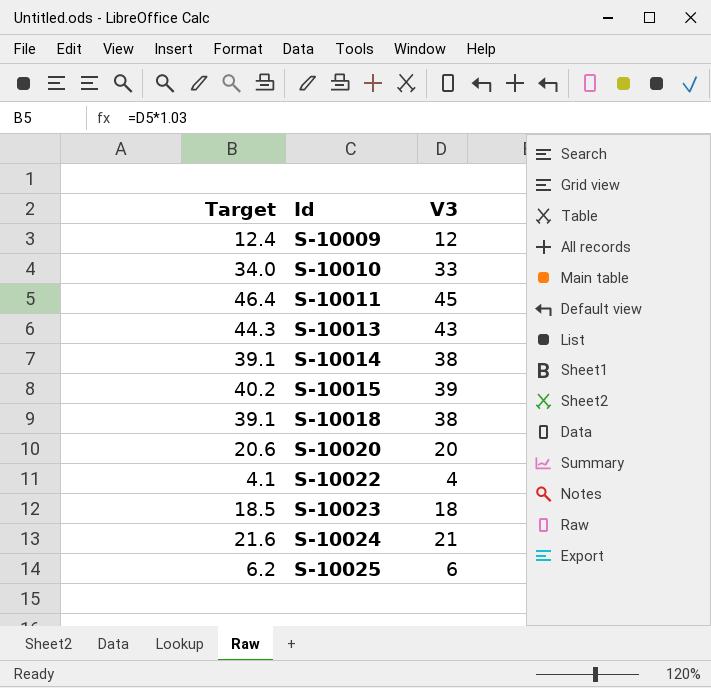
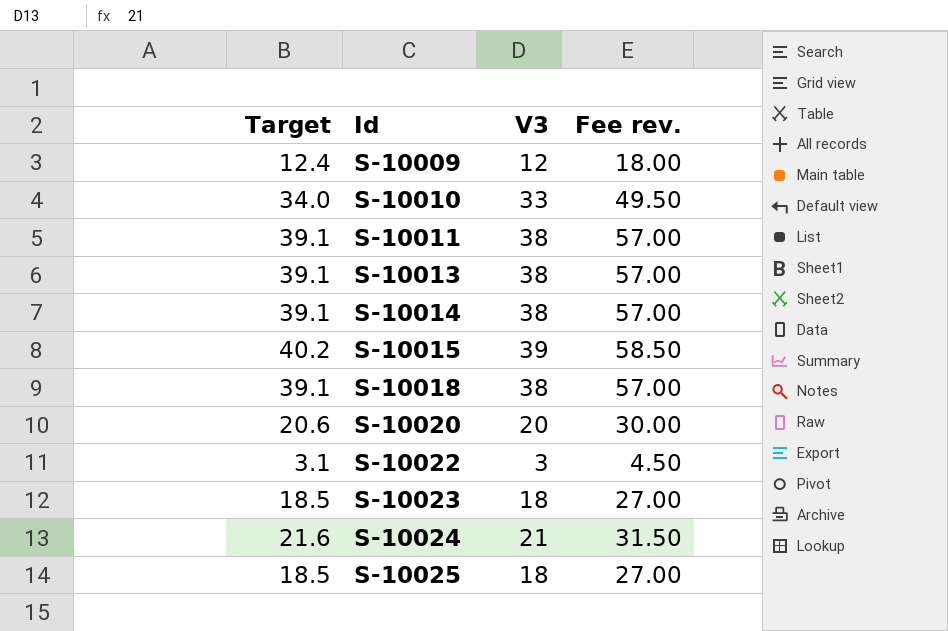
column Fee rev. | formula: none -> [V3] * 1.5
S-10011 | Target: 46.4 -> 39.1
S-10011 | V3: 45 -> 38
S-10013 | Target: 44.3 -> 39.1
S-10013 | V3: 43 -> 38
S-10022 | Target: 4.1 -> 3.1
S-10022 | V3: 4 -> 3
S-10025 | Target: 6.2 -> 18.5
S-10025 | V3: 6 -> 18

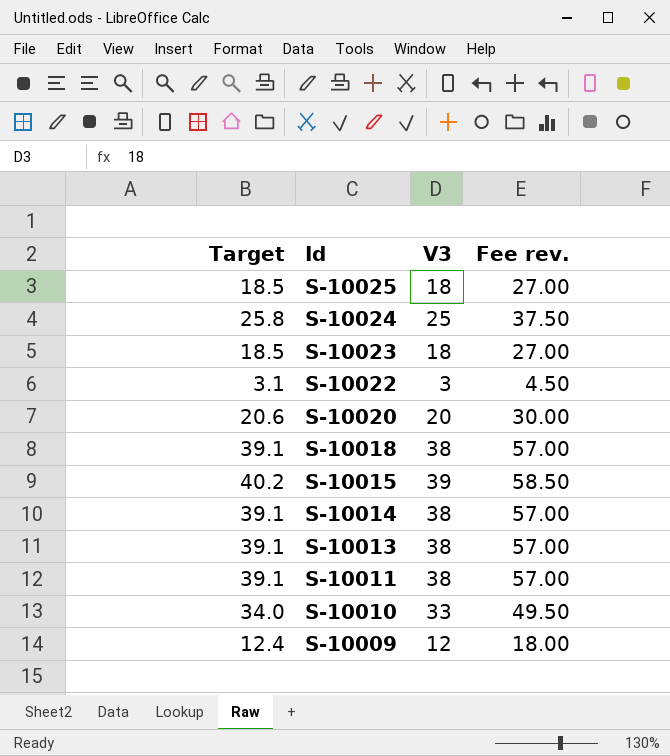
row order: Id ascending -> Id descending
S-10024 | Target: 21.6 -> 25.8
S-10024 | V3: 21 -> 25
S-10024 | Fee rev.: 31.50 -> 37.50

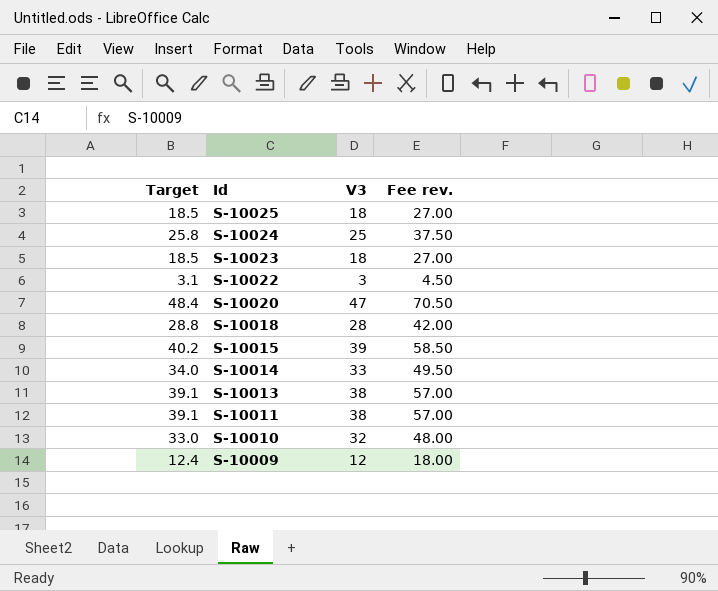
S-10020 | Target: 20.6 -> 48.4
S-10020 | V3: 20 -> 47
S-10020 | Fee rev.: 30.00 -> 70.50
S-10018 | Target: 39.1 -> 28.8
S-10018 | V3: 38 -> 28
S-10018 | Fee rev.: 57.00 -> 42.00
S-10014 | Target: 39.1 -> 34.0
S-10014 | V3: 38 -> 33
S-10014 | Fee rev.: 57.00 -> 49.50
S-10010 | Target: 34.0 -> 33.0
S-10010 | V3: 33 -> 32
S-10010 | Fee rev.: 49.50 -> 48.00

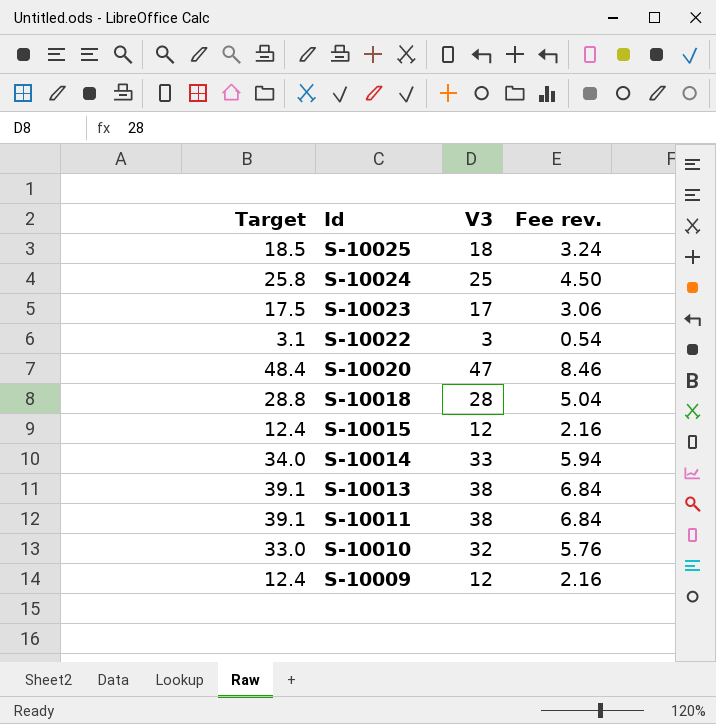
column Fee rev. | formula: [V3] * 1.5 -> [V3] * 0.18
S-10023 | Target: 18.5 -> 17.5
S-10023 | V3: 18 -> 17
S-10015 | Target: 40.2 -> 12.4
S-10015 | V3: 39 -> 12

